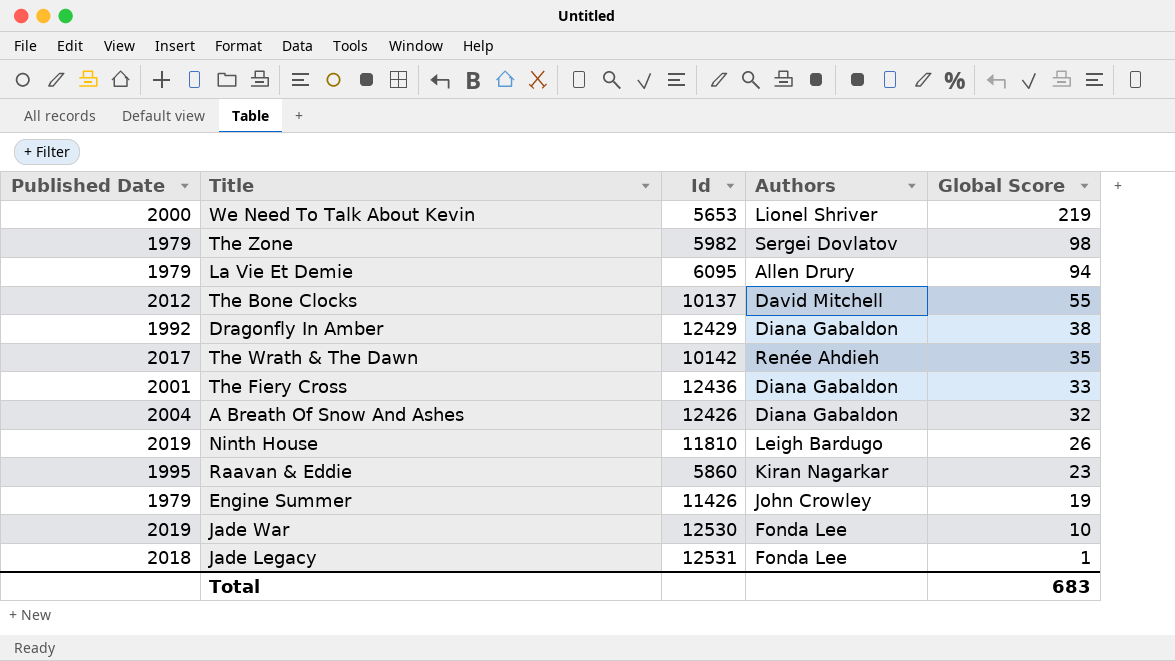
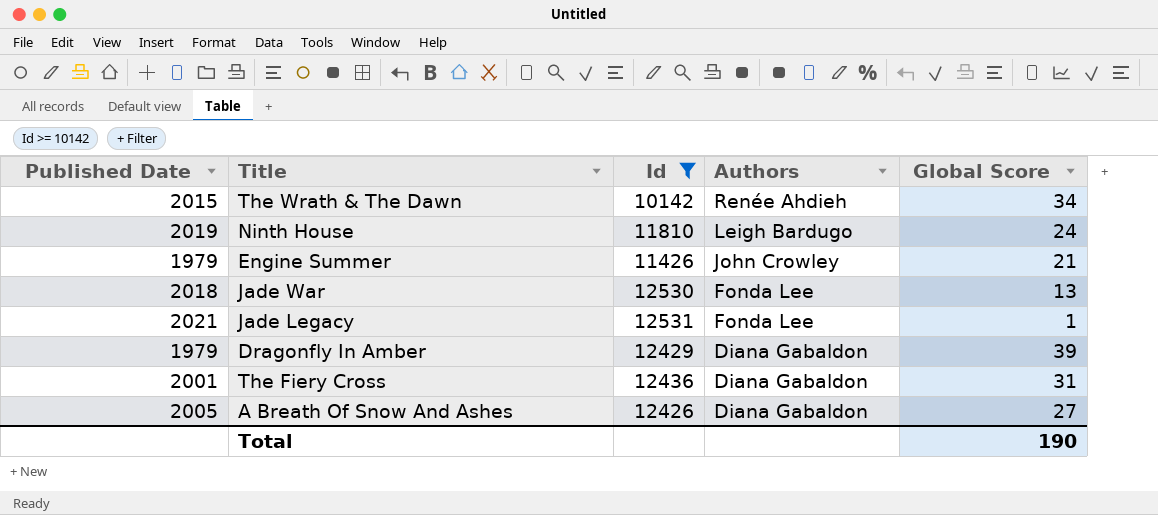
filter: none -> Id >= 10142
row order: Global Score descending -> Authors descending
The Wrath & The Dawn | Published Date: 2017 -> 2015
The Wrath & The Dawn | Global Score: 35 -> 34
Ninth House | Global Score: 26 -> 24
Engine Summer | Global Score: 19 -> 21
Jade War | Published Date: 2019 -> 2018
Jade War | Global Score: 10 -> 13
Jade Legacy | Published Date: 2018 -> 2021
Dragonfly In Amber | Published Date: 1992 -> 1979
Dragonfly In Amber | Global Score: 38 -> 39
The Fiery Cross | Global Score: 33 -> 31
A Breath Of Snow And Ashes | Published Date: 2004 -> 2005
A Breath Of Snow And Ashes | Global Score: 32 -> 27
Total | Global Score: 683 -> 190

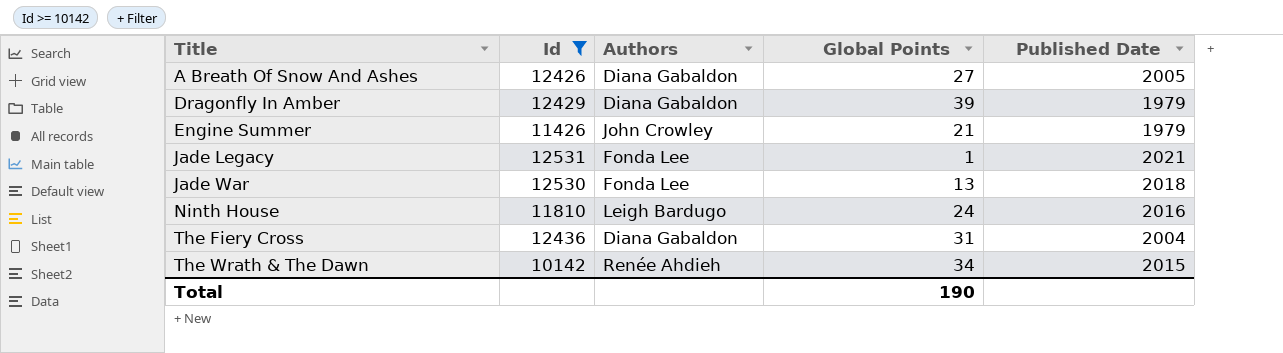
row order: Authors descending -> Title ascending
column name: Global Score -> Global Points
column Published Date | position: 1 -> 5
Ninth House | Published Date: 2019 -> 2016
The Fiery Cross | Published Date: 2001 -> 2004

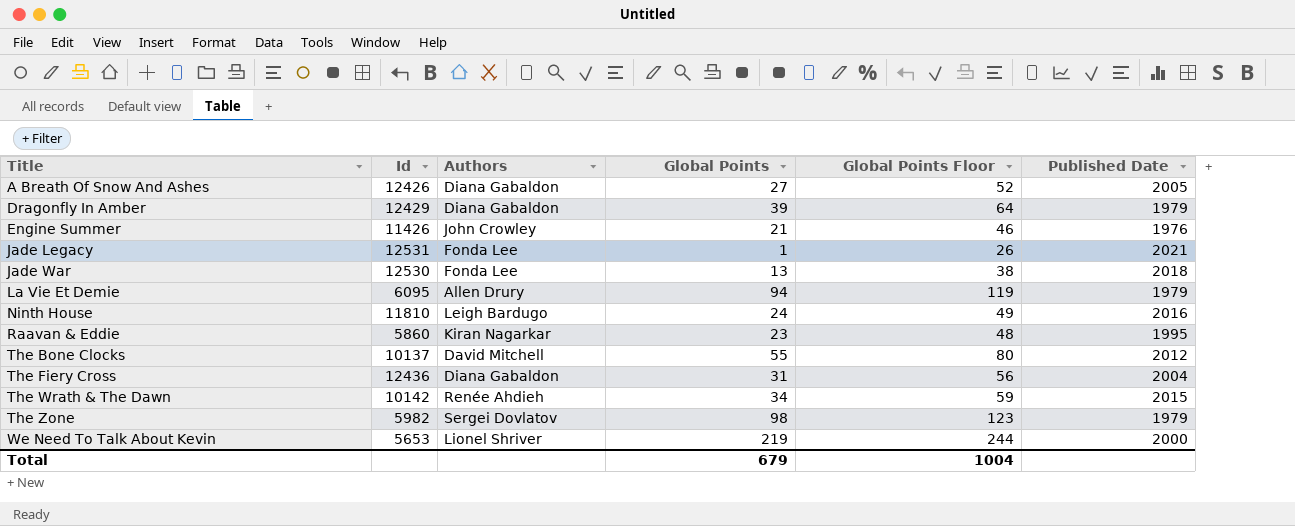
filter: Id >= 10142 -> none
column Global Points Floor | formula: none -> [Global Points] + 25
Engine Summer | Published Date: 1979 -> 1976
Total | Global Points: 190 -> 679

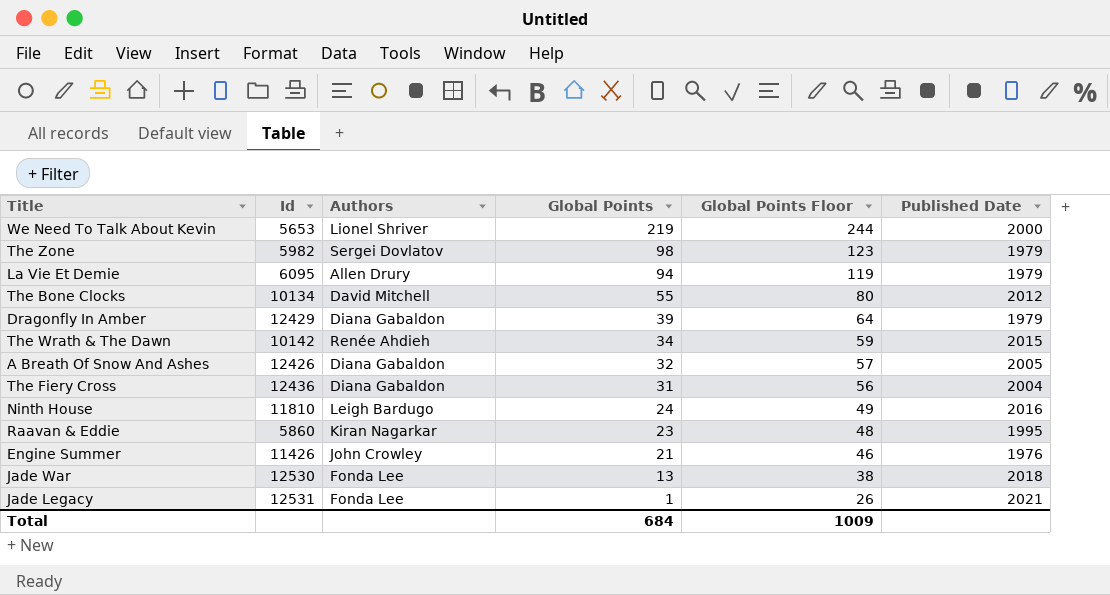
row order: Title ascending -> Global Points descending
The Bone Clocks | Id: 10137 -> 10134
A Breath Of Snow And Ashes | Global Points: 27 -> 32
A Breath Of Snow And Ashes | Global Points Floor: 52 -> 57
Total | Global Points: 679 -> 684
Total | Global Points Floor: 1004 -> 1009

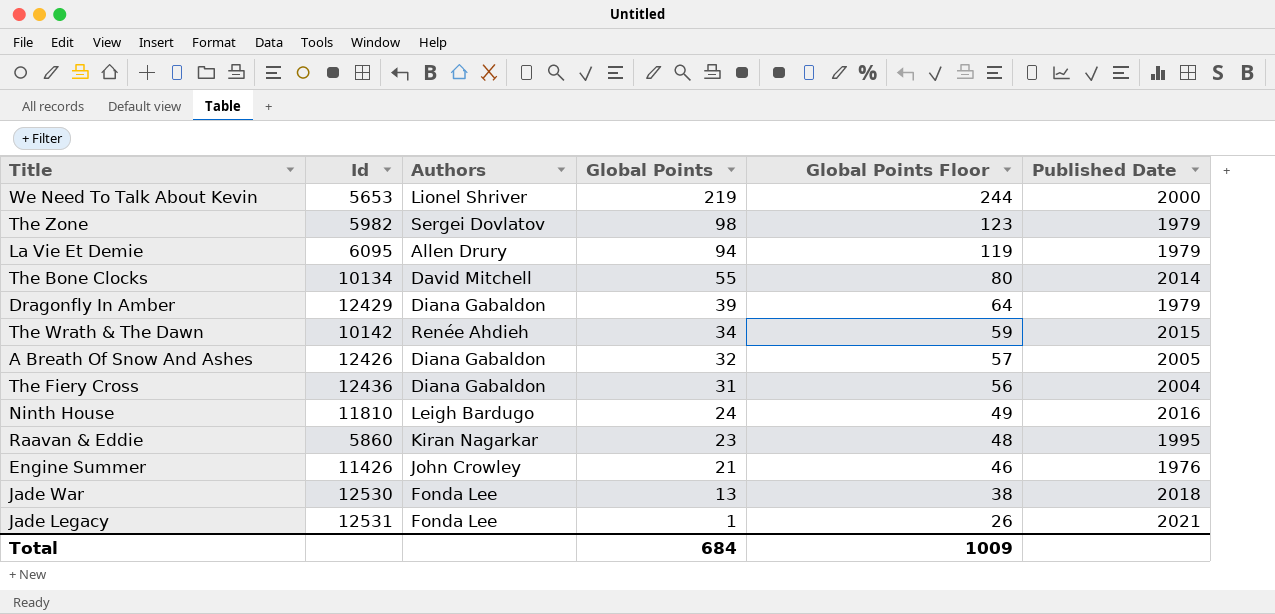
The Bone Clocks | Published Date: 2012 -> 2014

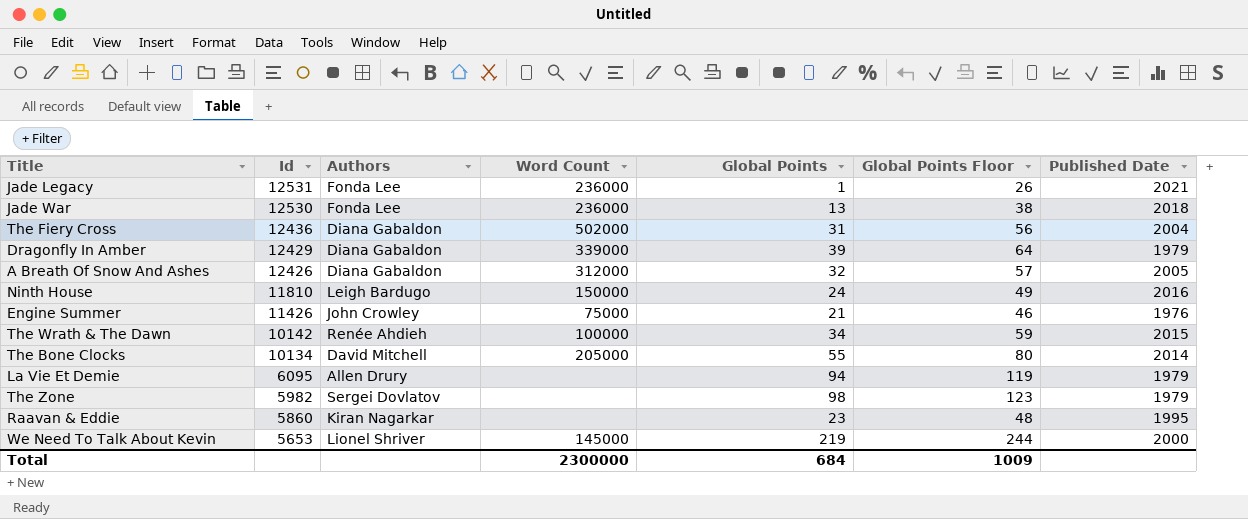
row order: Global Points descending -> Id descending
column Word Count | position: none -> 4

